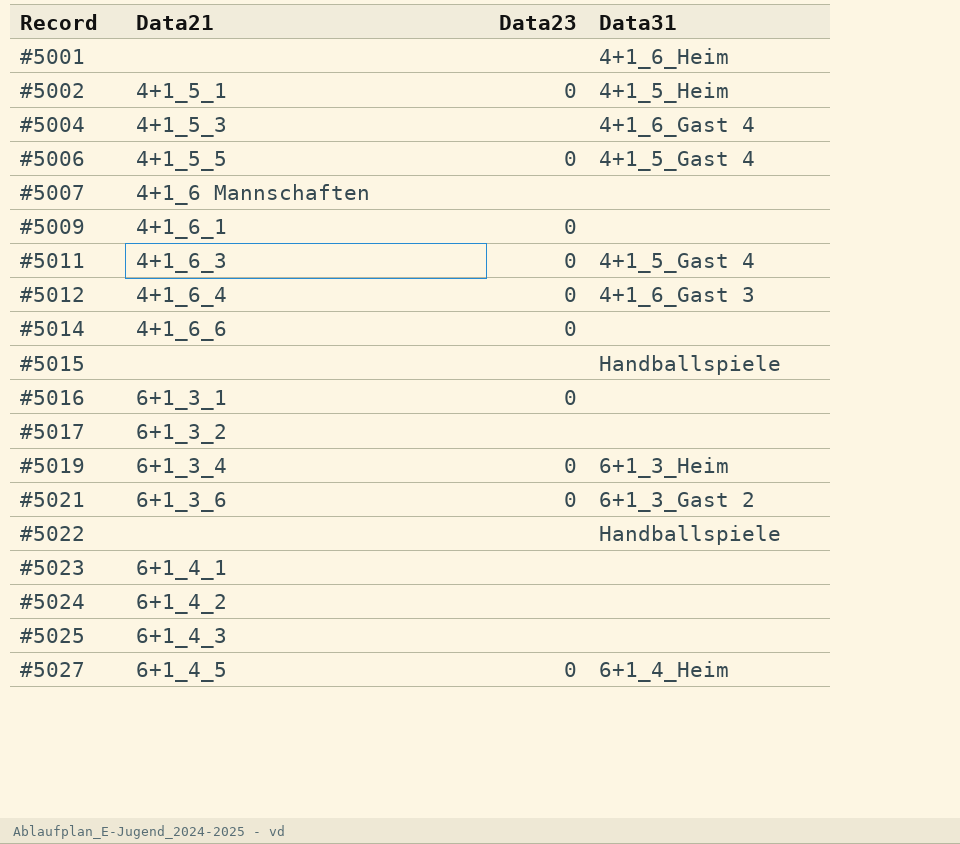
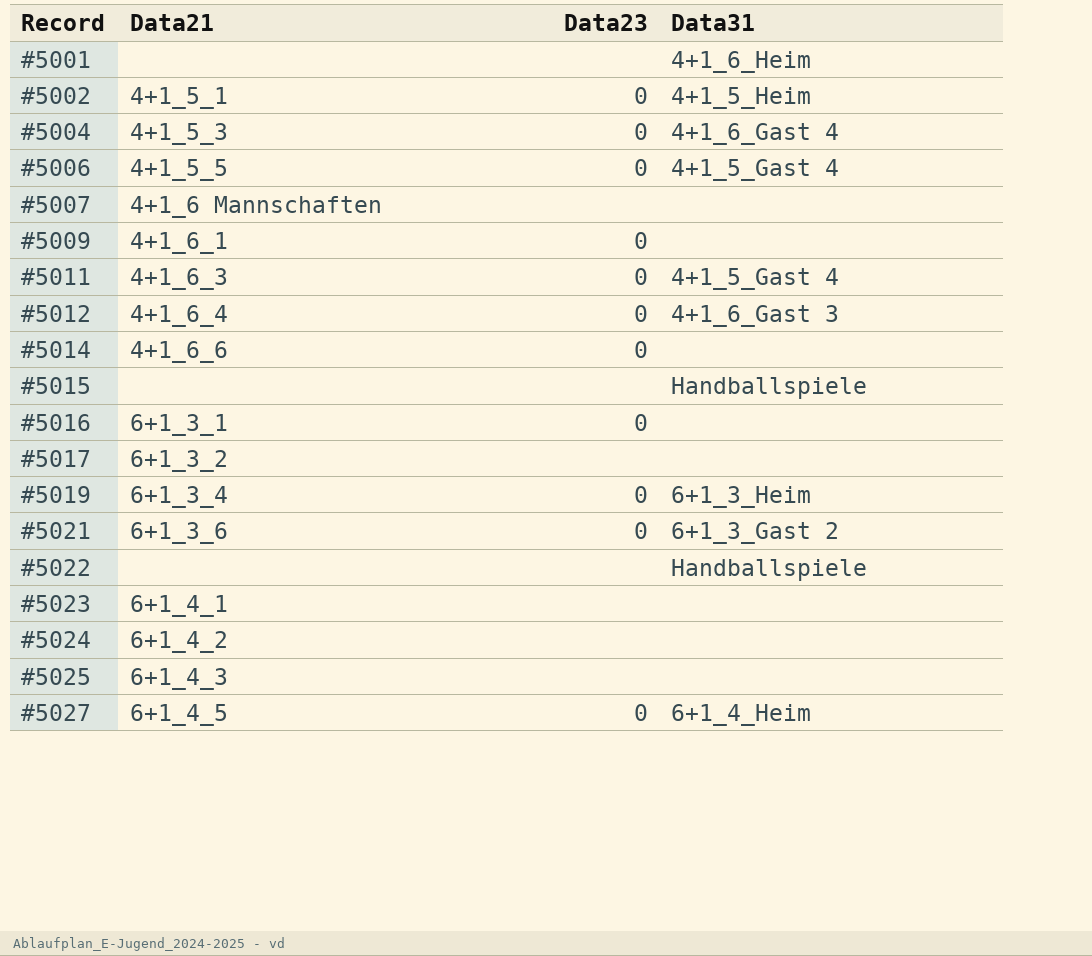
#5004 | Data23: none -> 0

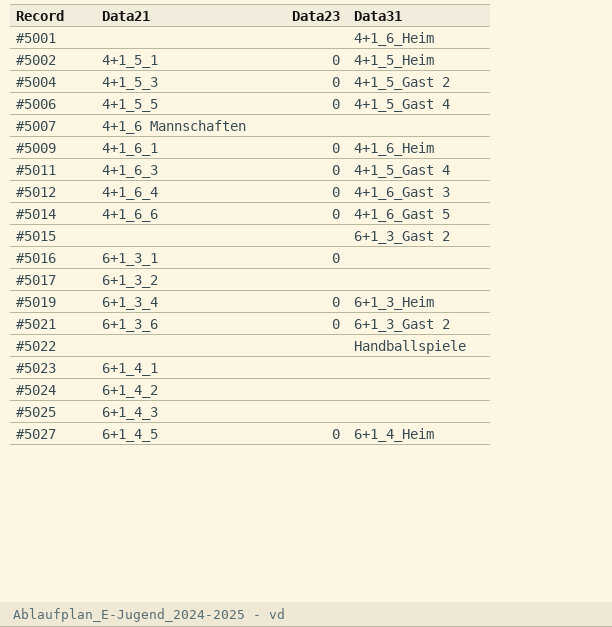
#5004 | Data31: 4+1_6_Gast 4 -> 4+1_5_Gast 2
#5009 | Data31: none -> 4+1_6_Heim
#5014 | Data31: none -> 4+1_6_Gast 5
#5015 | Data31: Handballspiele -> 6+1_3_Gast 2

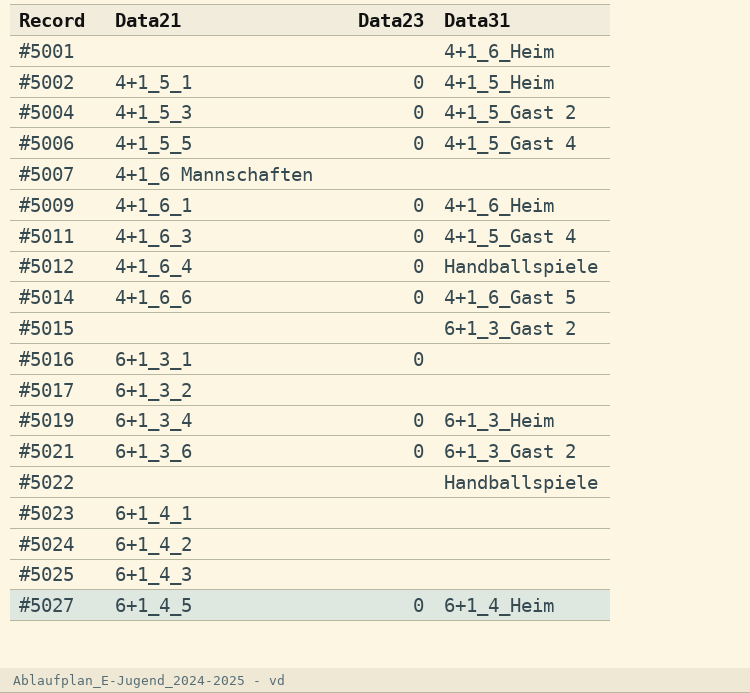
#5012 | Data31: 4+1_6_Gast 3 -> Handballspiele

